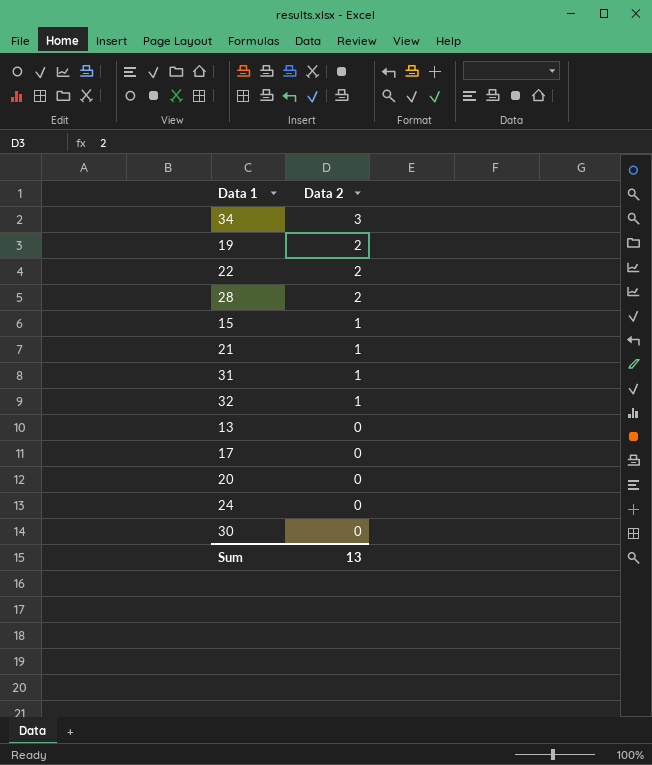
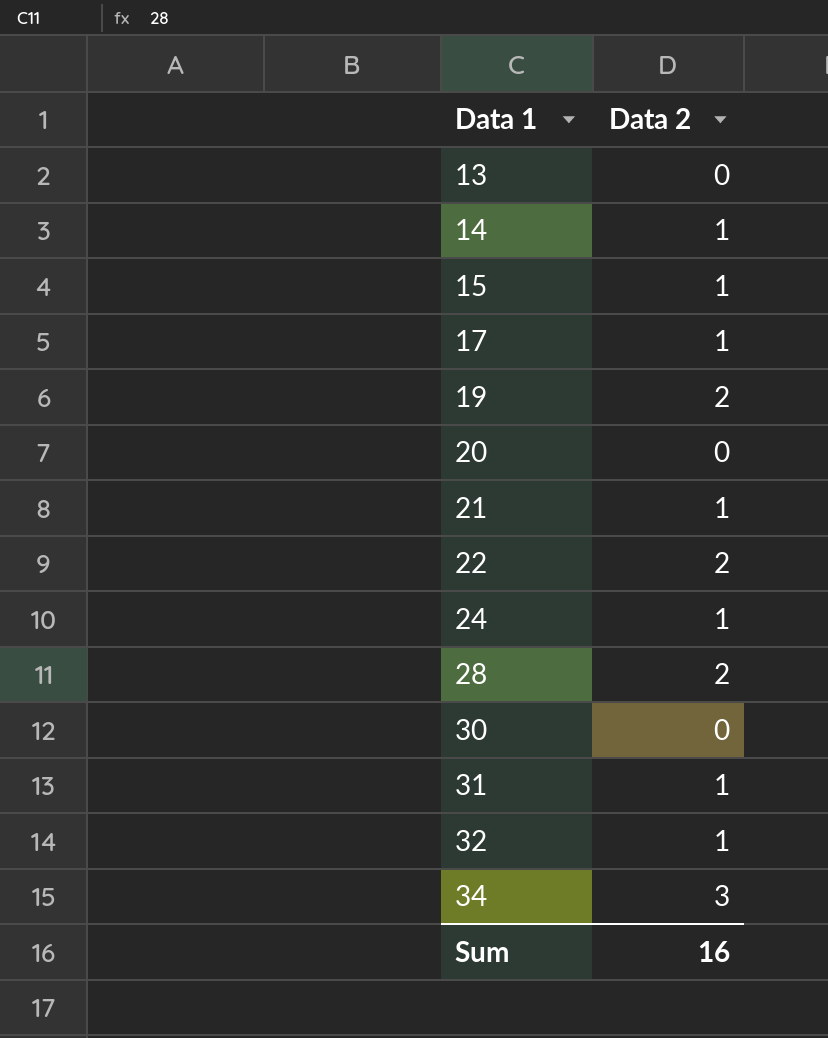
row order: Data 2 descending -> Data 1 ascending
row 14: none -> 1
17 | Data 2: 0 -> 1
24 | Data 2: 0 -> 1
Sum | Data 2: 13 -> 16

